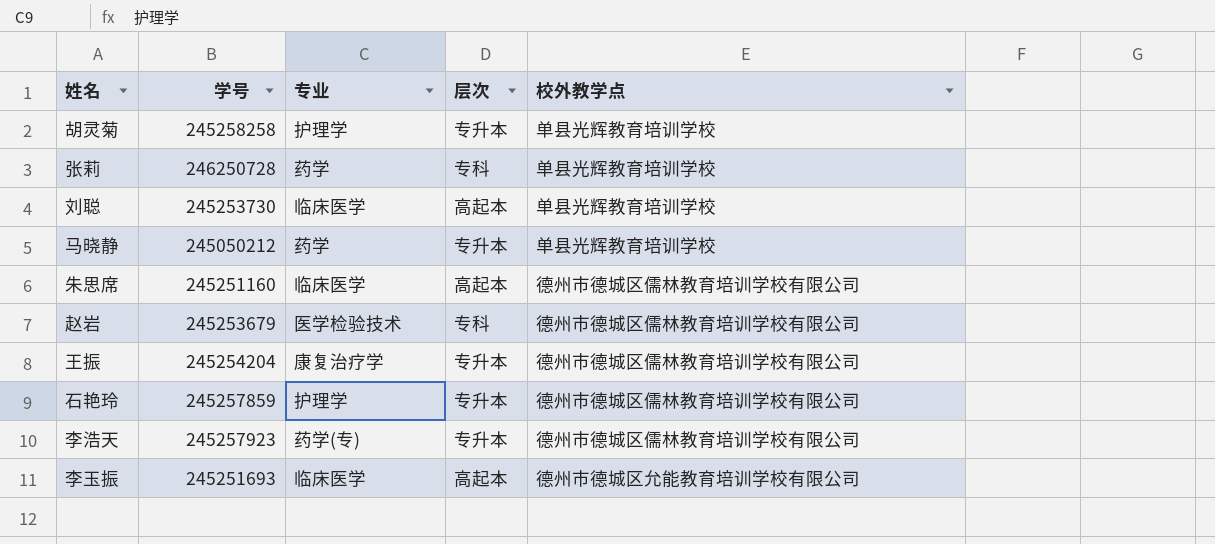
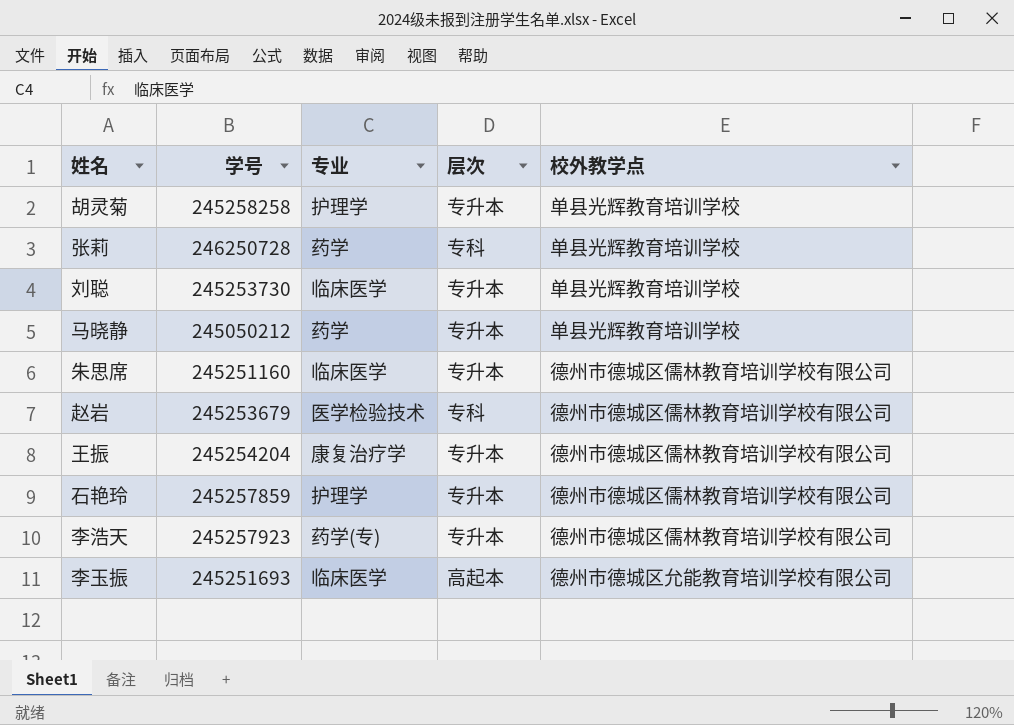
刘聪 | 层次: 高起本 -> 专升本
朱思席 | 层次: 高起本 -> 专升本

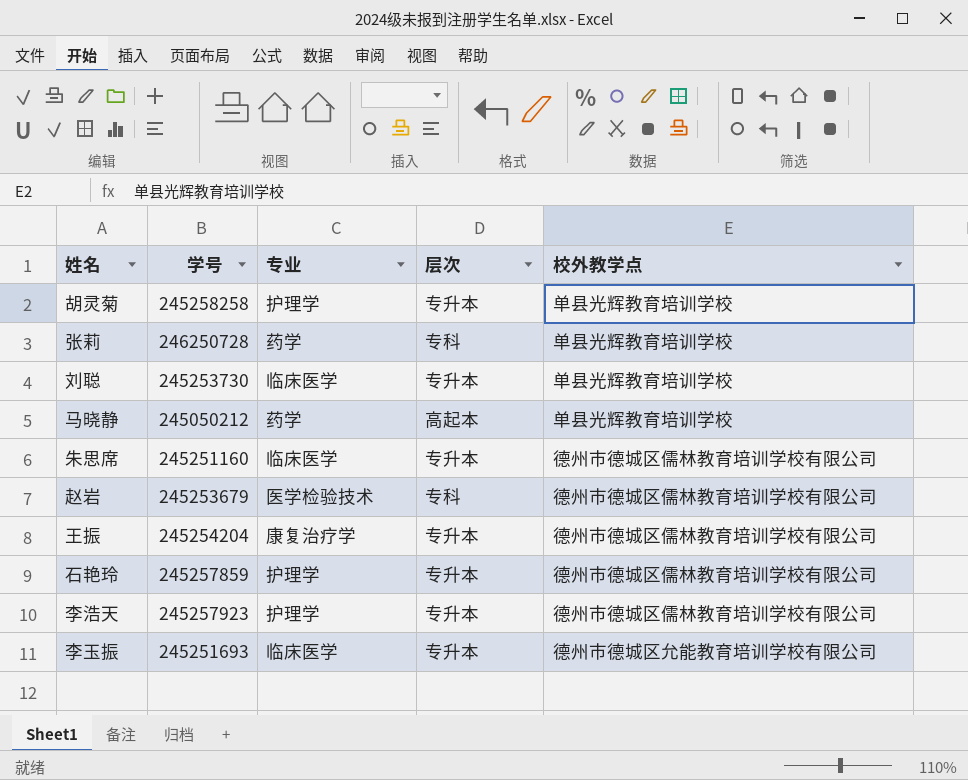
马晓静 | 层次: 专升本 -> 高起本
李浩天 | 专业: 药学(专) -> 护理学
李玉振 | 层次: 高起本 -> 专升本

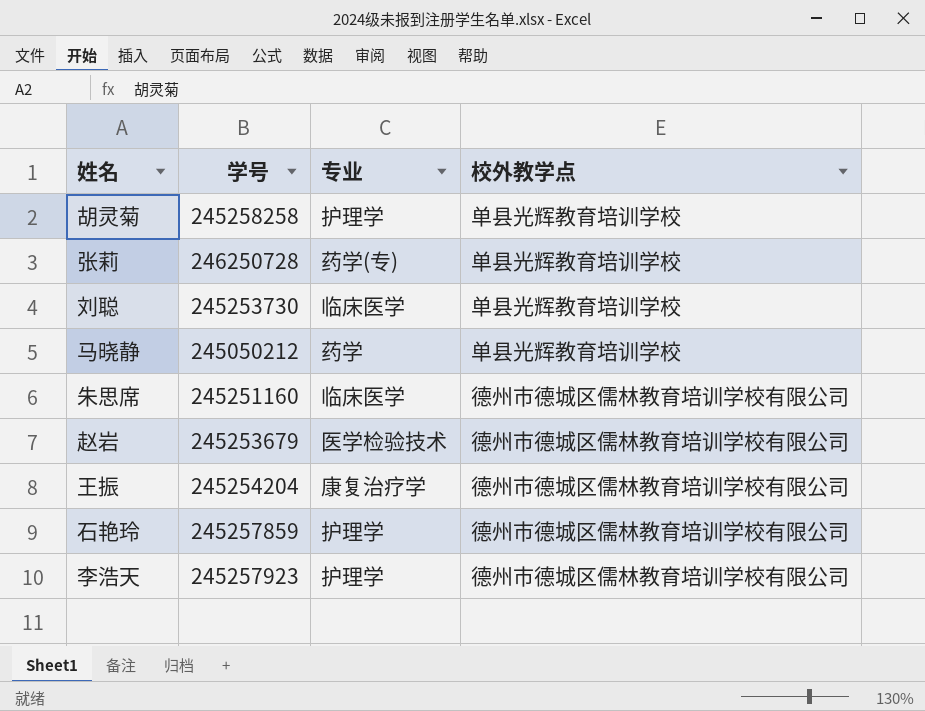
column 层次 | position: 4 -> none
row 李玉振: 245251693 | 临床医学 | 专升本 | 德州市德城区允能教育培训学校有限公司 -> none
张莉 | 专业: 药学 -> 药学(专)

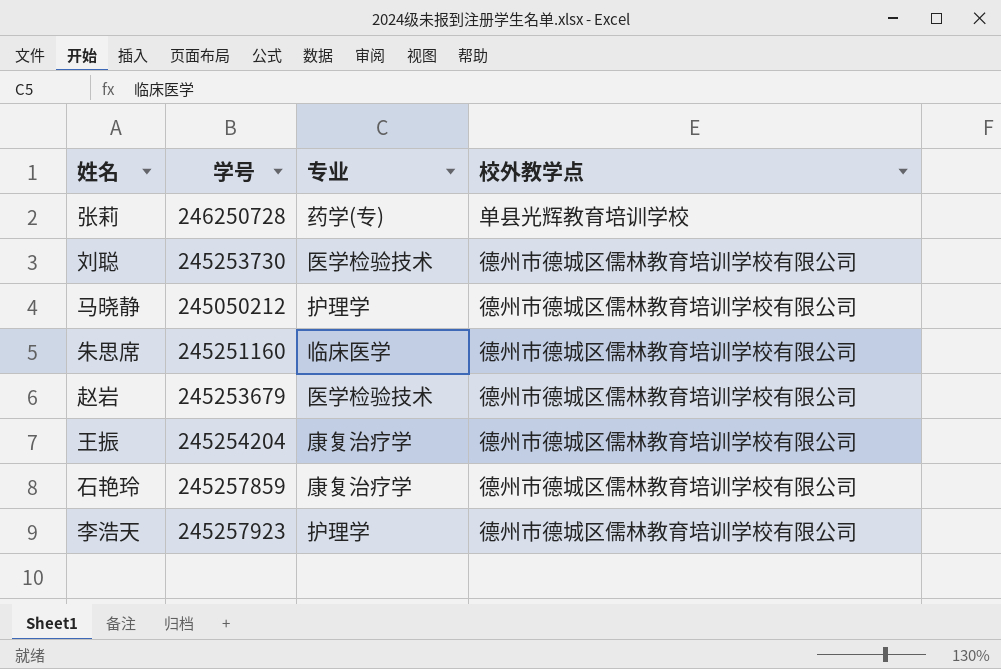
row 胡灵菊: 245258258 | 护理学 | 单县光辉教育培训学校 -> none
刘聪 | 专业: 临床医学 -> 医学检验技术
刘聪 | 校外教学点: 单县光辉教育培训学校 -> 德州市德城区儒林教育培训学校有限公司
马晓静 | 专业: 药学 -> 护理学
马晓静 | 校外教学点: 单县光辉教育培训学校 -> 德州市德城区儒林教育培训学校有限公司
石艳玲 | 专业: 护理学 -> 康复治疗学

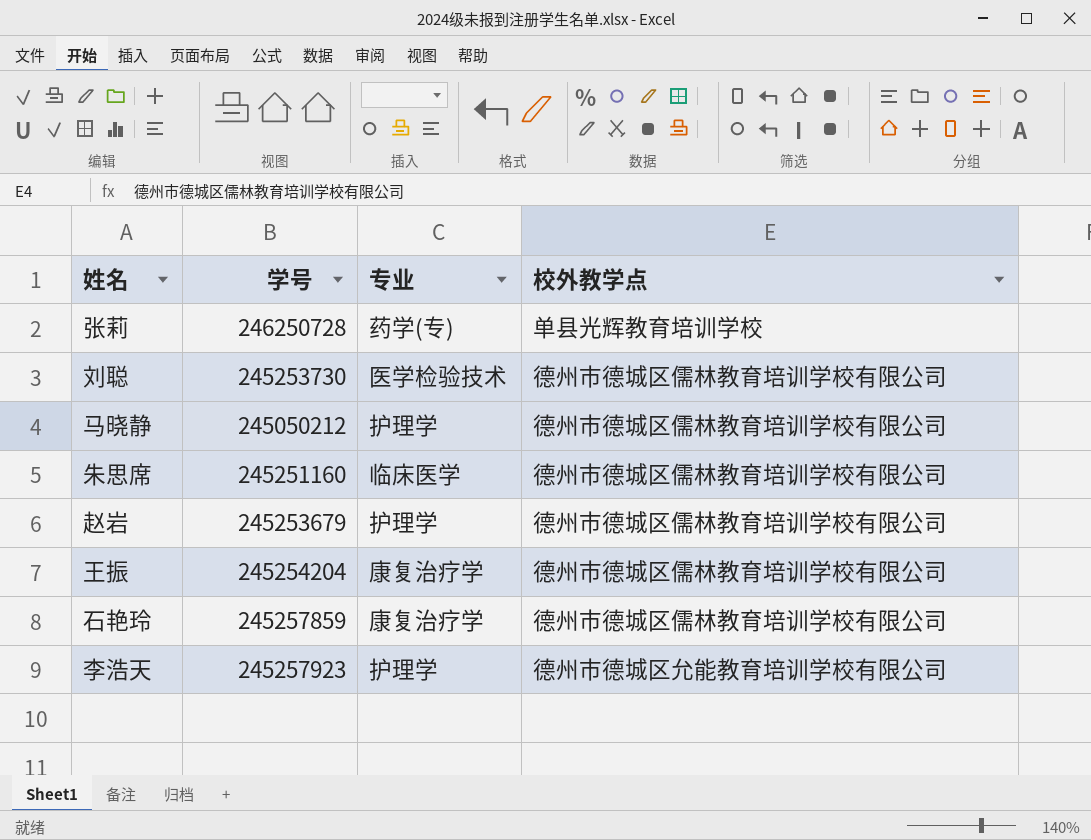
赵岩 | 专业: 医学检验技术 -> 护理学
李浩天 | 校外教学点: 德州市德城区儒林教育培训学校有限公司 -> 德州市德城区允能教育培训学校有限公司

